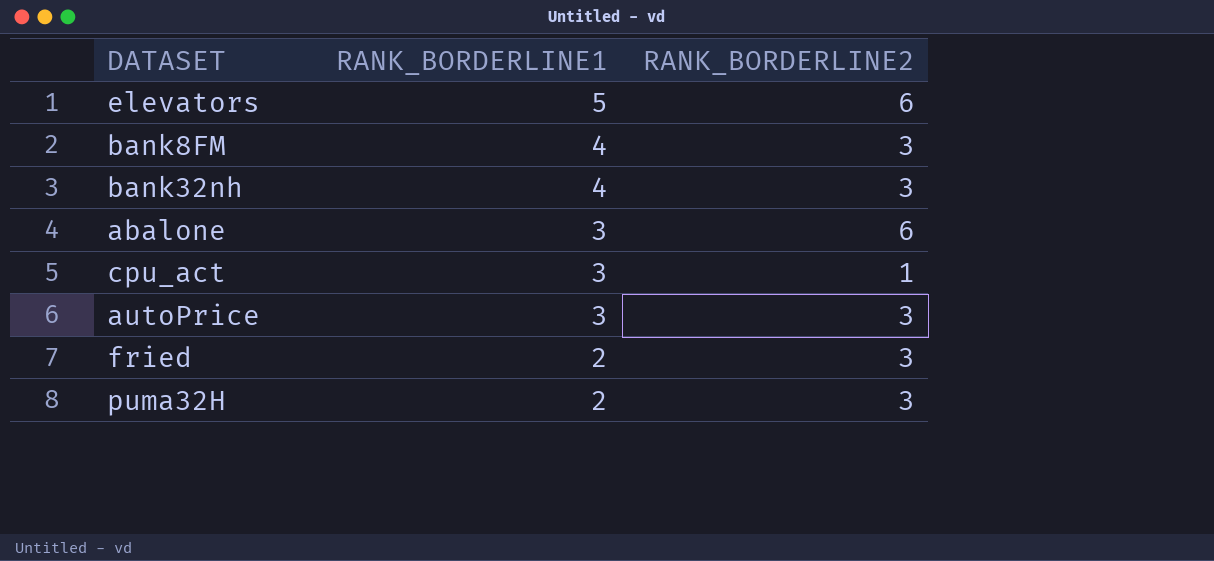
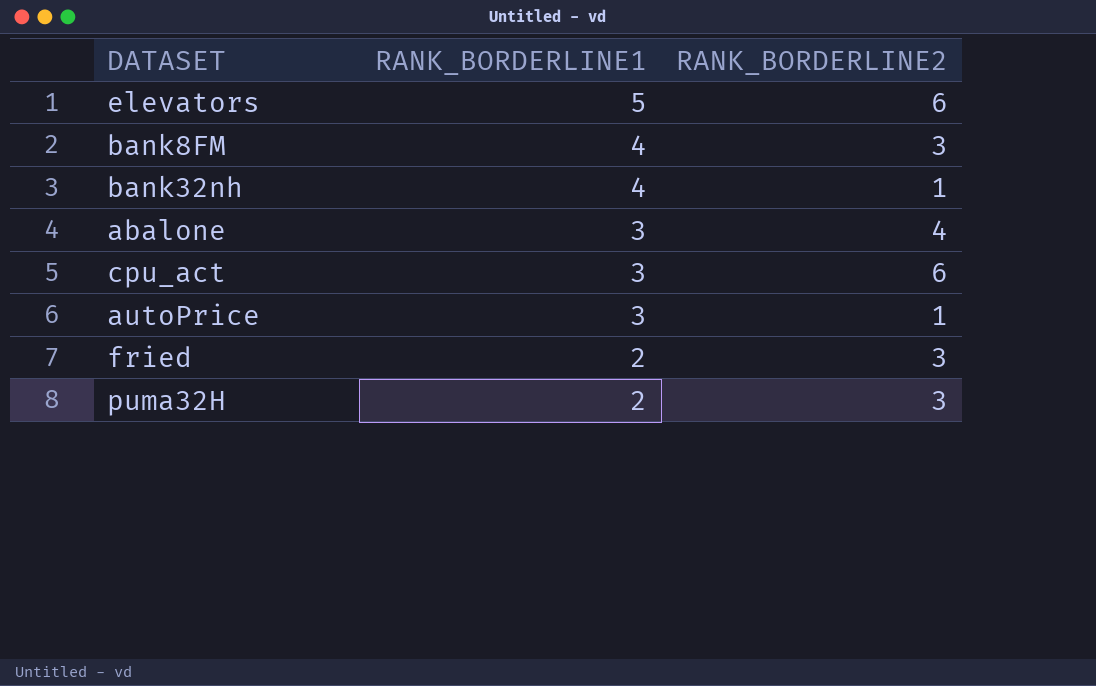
bank32nh | RANK_BORDERLINE2: 3 -> 1
abalone | RANK_BORDERLINE2: 6 -> 4
cpu_act | RANK_BORDERLINE2: 1 -> 6
autoPrice | RANK_BORDERLINE2: 3 -> 1

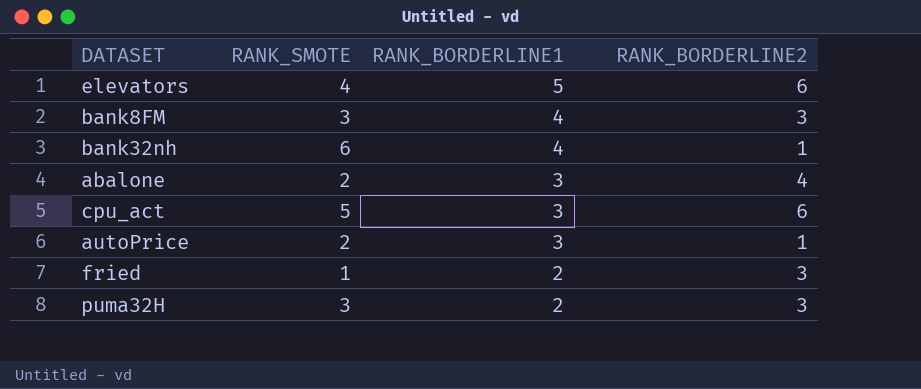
column RANK_SMOTE | position: none -> 2

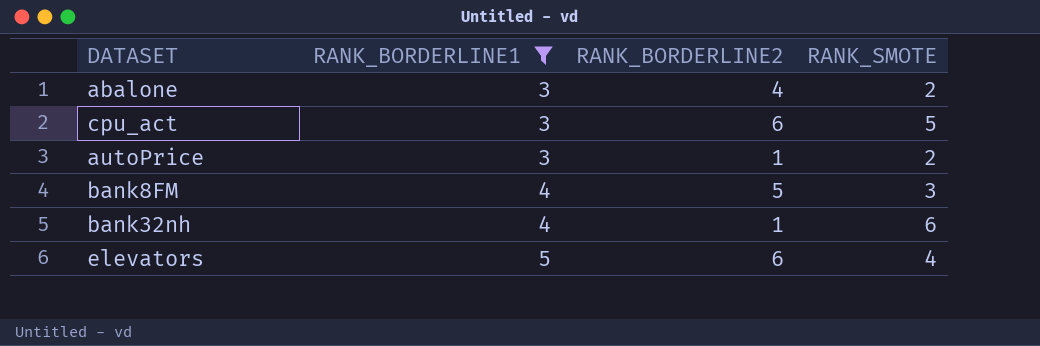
filter: none -> RANK_BORDERLINE1 != 2
row order: RANK_BORDERLINE1 descending -> RANK_BORDERLINE1 ascending
column RANK_SMOTE | position: 2 -> 4
bank8FM | RANK_BORDERLINE2: 3 -> 5

